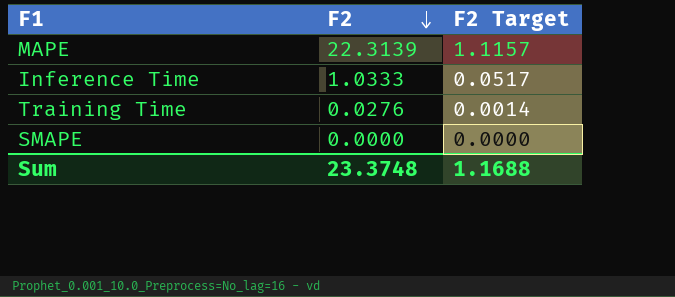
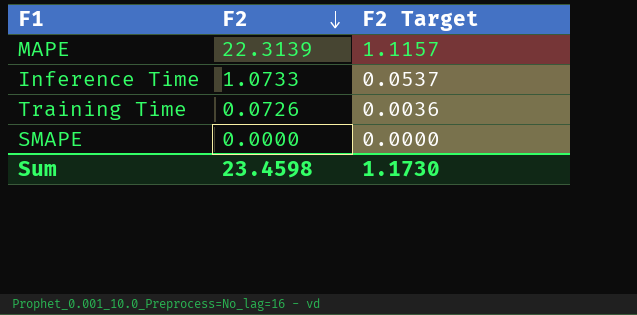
Inference Time | F2: 1.0333 -> 1.0733
Inference Time | F2 Target: 0.0517 -> 0.0537
Training Time | F2: 0.0276 -> 0.0726
Training Time | F2 Target: 0.0014 -> 0.0036
Sum | F2: 23.3748 -> 23.4598
Sum | F2 Target: 1.1688 -> 1.1730

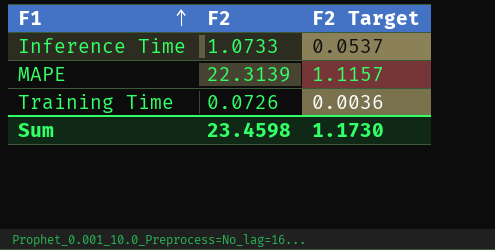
row order: F2 descending -> F1 ascending
row SMAPE: 0.0000 | 0.0000 -> none

